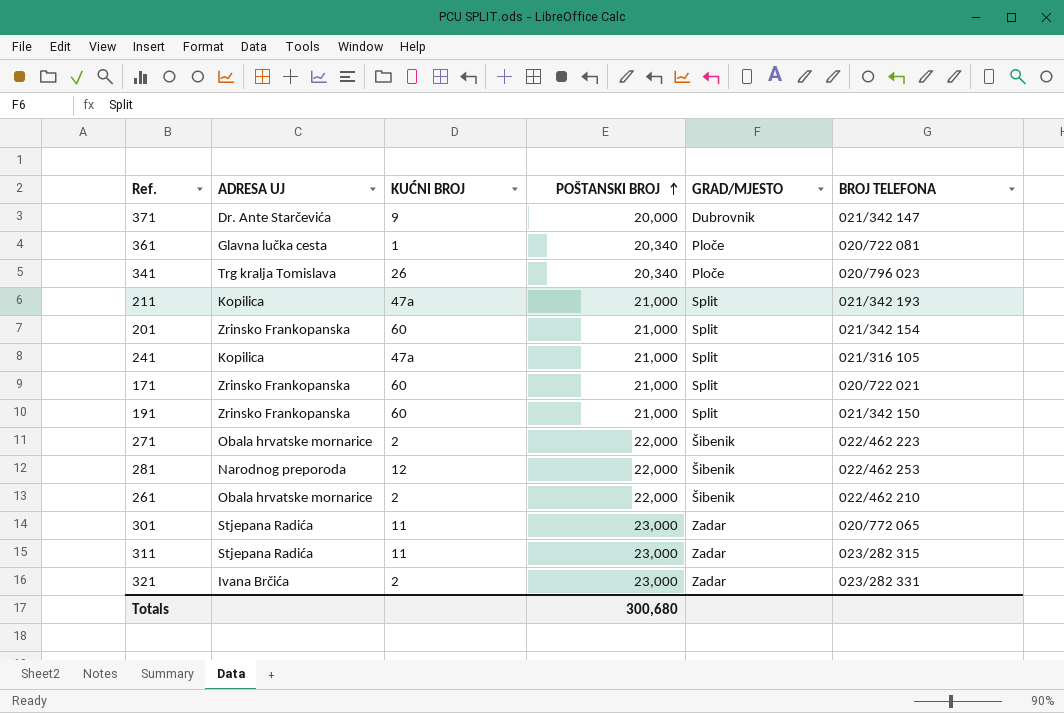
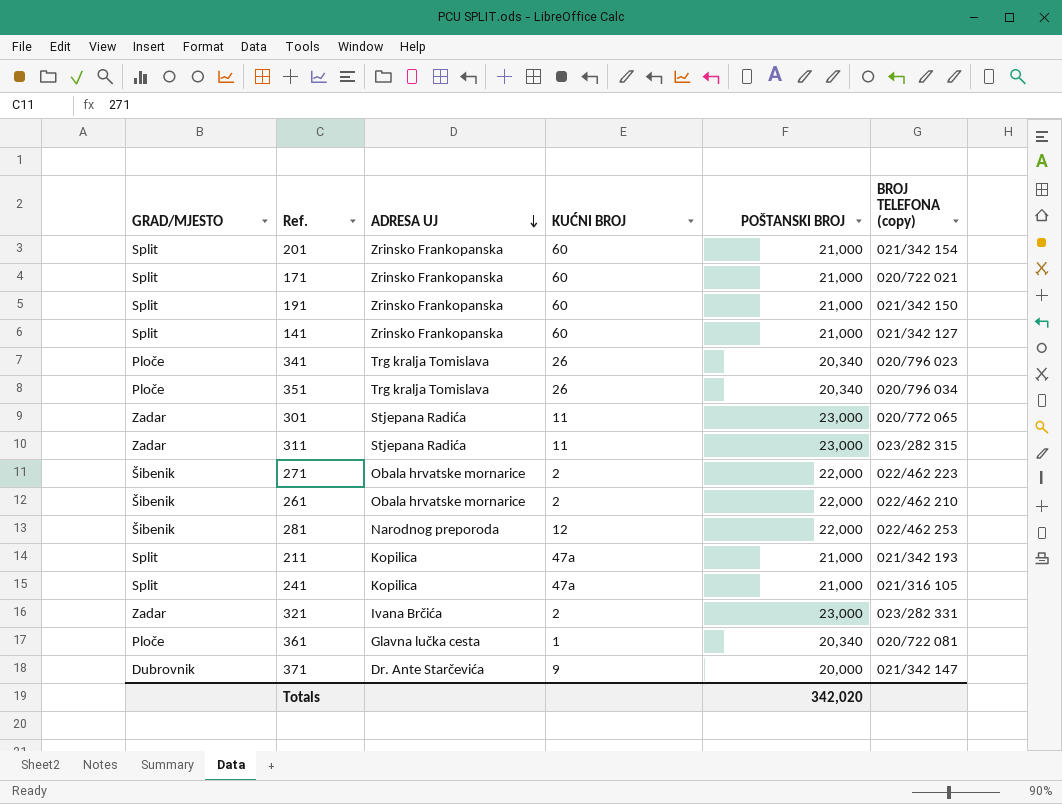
row order: POŠTANSKI BROJ ascending -> ADRESA UJ descending
column GRAD/MJESTO | position: 5 -> 1
column name: BROJ TELEFONA -> BROJ TELEFONA (copy)
row 141: none -> Split | Zrinsko Frankopanska | 60 | 21,000 | 021/342 127
row 351: none -> Ploče | Trg kralja Tomislava | 26 | 20,340 | 020/796 034
Totals | POŠTANSKI BROJ: 300,680 -> 342,020

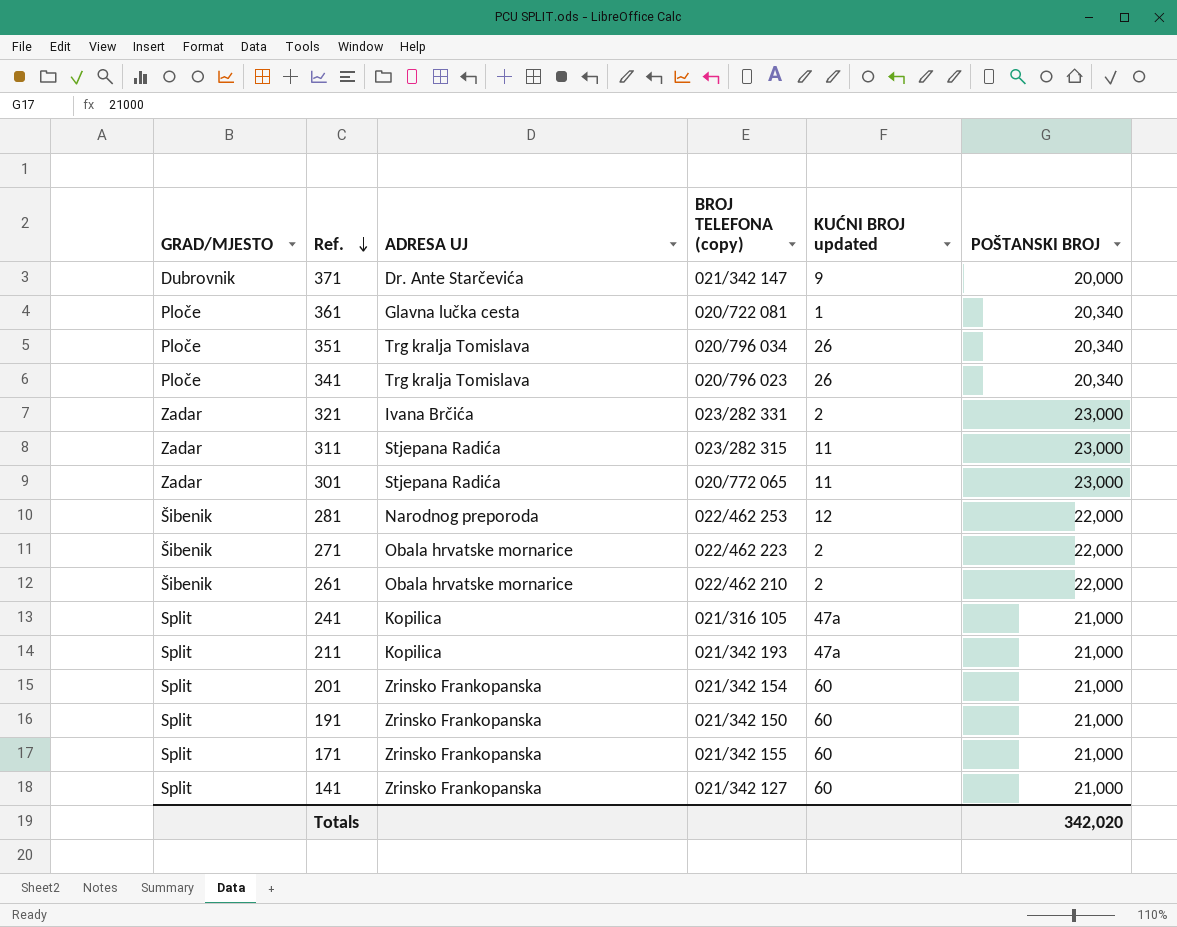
row order: ADRESA UJ descending -> Ref. descending
column BROJ TELEFONA (copy) | position: 6 -> 4
column name: KUĆNI BROJ -> KUĆNI BROJ updated
171 | BROJ TELEFONA (copy): 020/722 021 -> 021/342 155

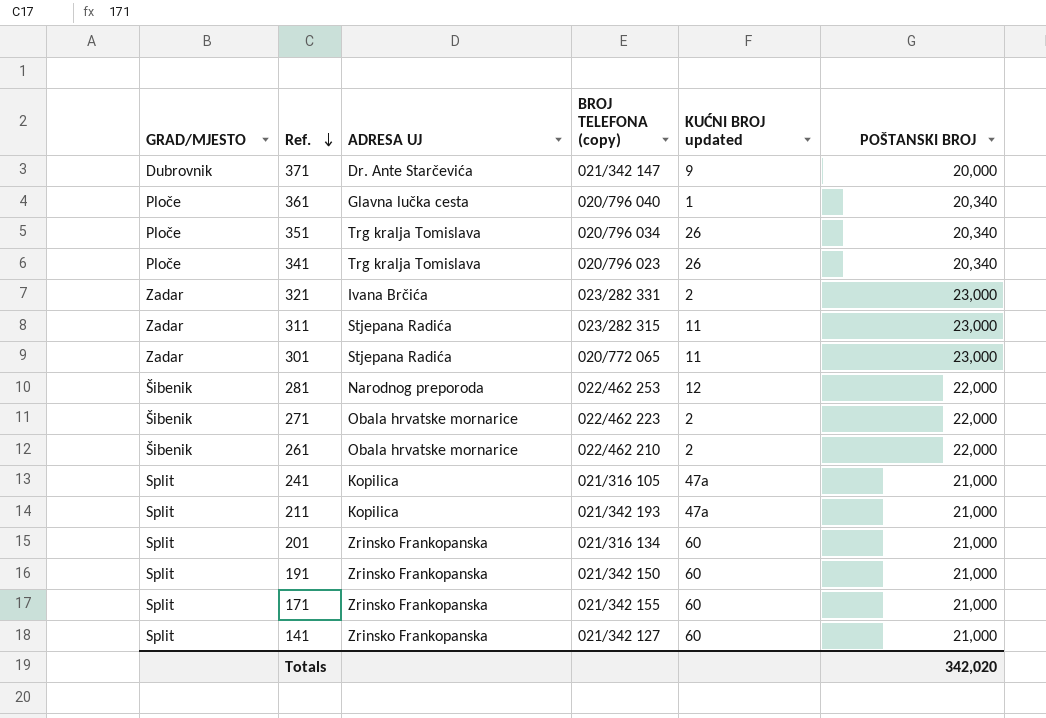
361 | BROJ TELEFONA (copy): 020/722 081 -> 020/796 040
201 | BROJ TELEFONA (copy): 021/342 154 -> 021/316 134

